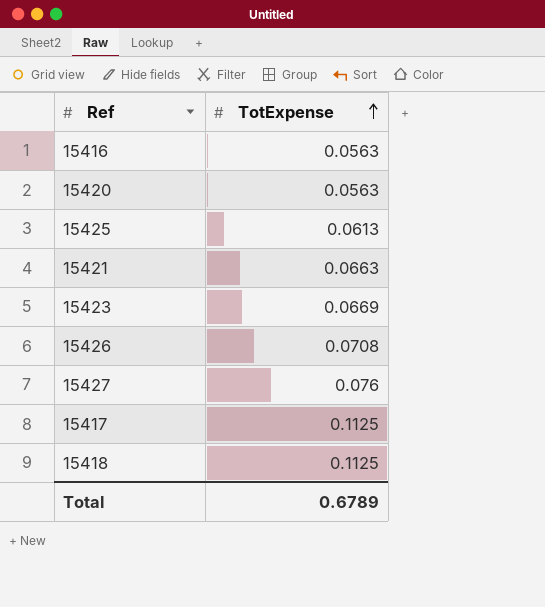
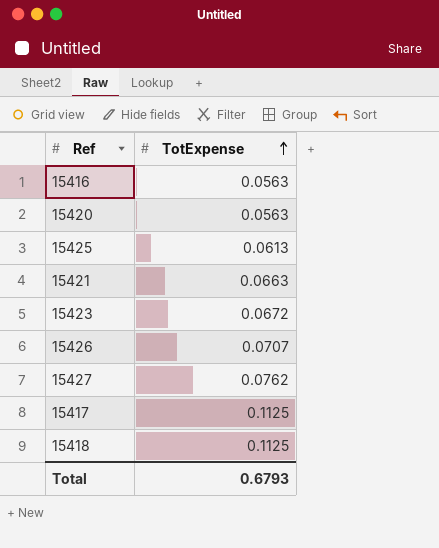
15423 | TotExpense: 0.0669 -> 0.0672
15426 | TotExpense: 0.0708 -> 0.0707
15427 | TotExpense: 0.076 -> 0.0762
Total | TotExpense: 0.6789 -> 0.6793

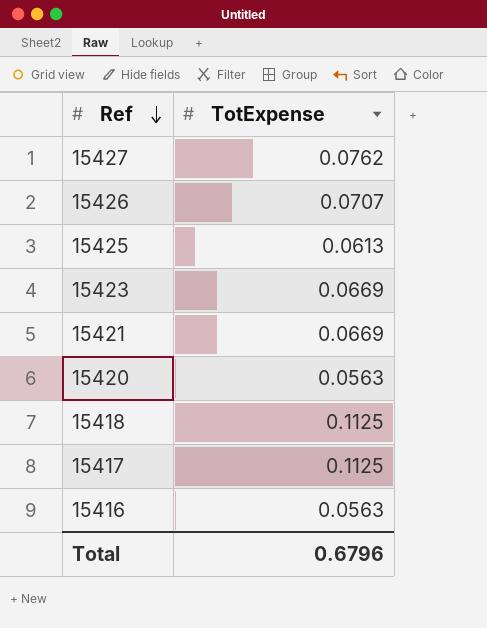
row order: TotExpense ascending -> Ref descending
15423 | TotExpense: 0.0672 -> 0.0669
15421 | TotExpense: 0.0663 -> 0.0669
Total | TotExpense: 0.6793 -> 0.6796

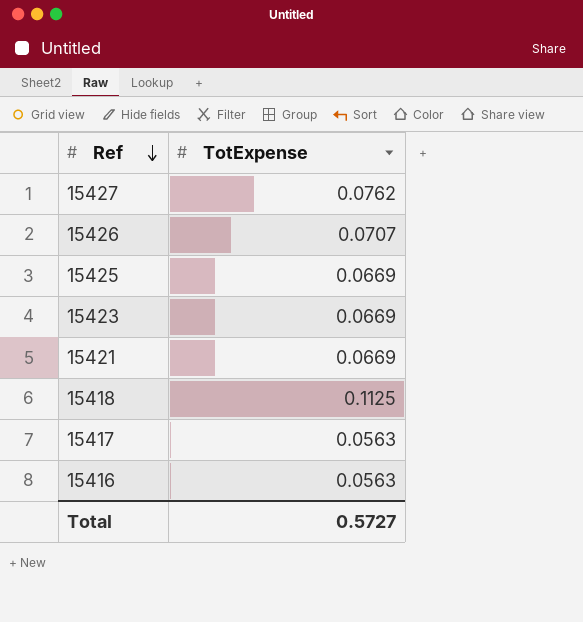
row 15420: 0.0563 -> none
15425 | TotExpense: 0.0613 -> 0.0669
15417 | TotExpense: 0.1125 -> 0.0563
Total | TotExpense: 0.6796 -> 0.5727

